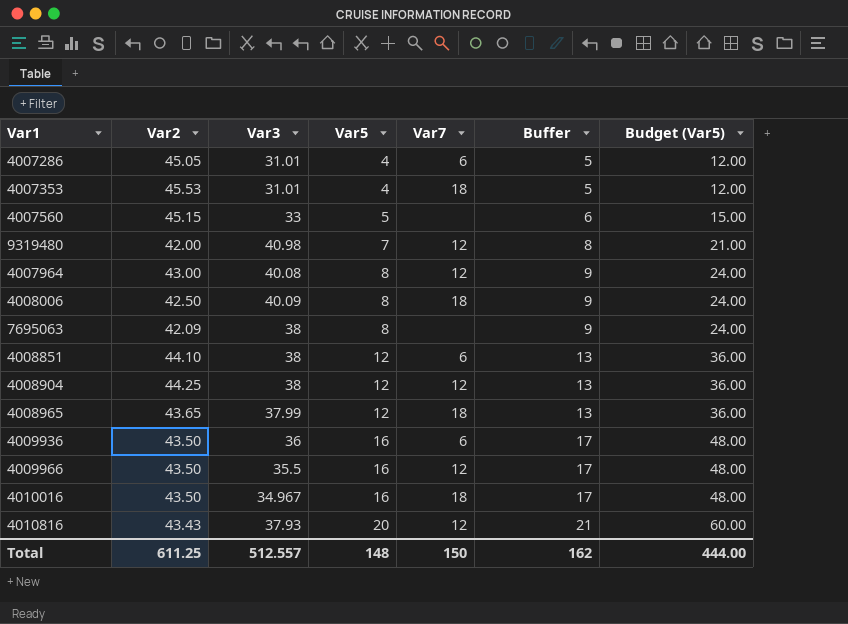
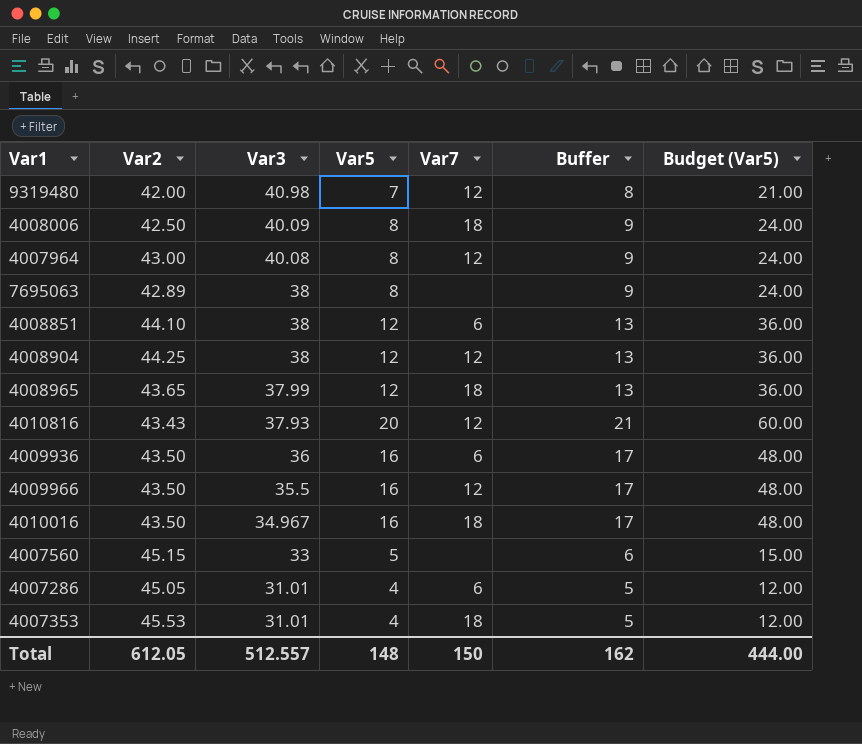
row order: Var5 ascending -> Var3 descending
7695063 | Var2: 42.09 -> 42.89
Total | Var2: 611.25 -> 612.05

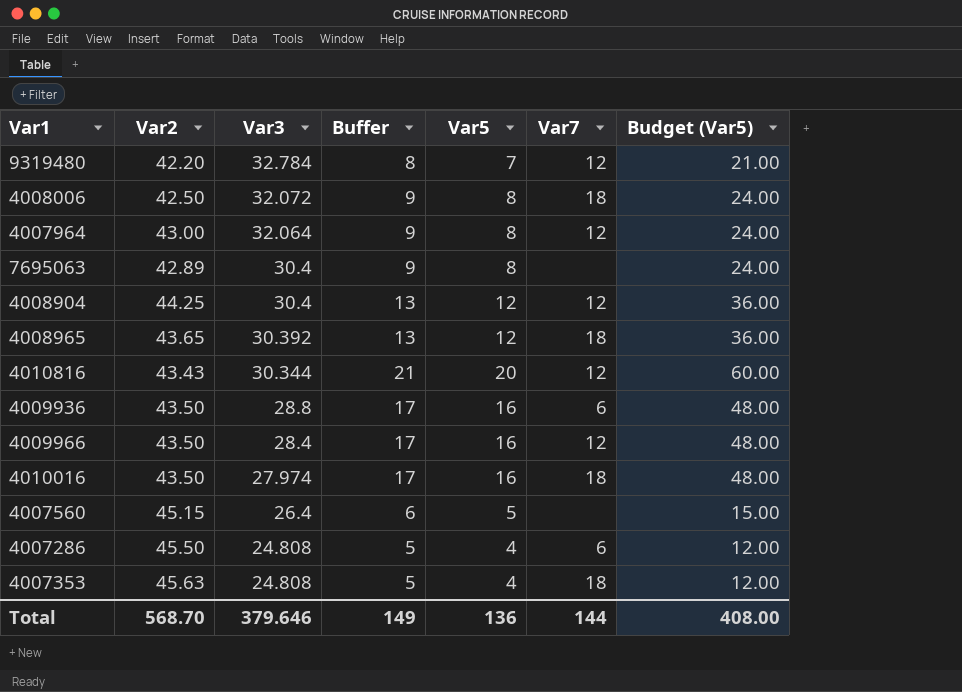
column Buffer | position: 6 -> 4
row 4008851: 44.10 | 38 | 12 | 6 | 13 | 36.00 -> none
9319480 | Var2: 42.00 -> 42.20
9319480 | Var3: 40.98 -> 32.784
4008006 | Var3: 40.09 -> 32.072
4007964 | Var3: 40.08 -> 32.064
7695063 | Var3: 38 -> 30.4
4008904 | Var3: 38 -> 30.4
4008965 | Var3: 37.99 -> 30.392
4010816 | Var3: 37.93 -> 30.344
4009936 | Var3: 36 -> 28.8
4009966 | Var3: 35.5 -> 28.4
4010016 | Var3: 34.967 -> 27.974
4007560 | Var3: 33 -> 26.4
4007286 | Var2: 45.05 -> 45.50
4007286 | Var3: 31.01 -> 24.808
4007353 | Var2: 45.53 -> 45.63
4007353 | Var3: 31.01 -> 24.808
Total | Var2: 612.05 -> 568.70
Total | Var3: 512.557 -> 379.646
Total | Buffer: 162 -> 149
Total | Var5: 148 -> 136
Total | Var7: 150 -> 144
Total | Budget (Var5): 444.00 -> 408.00

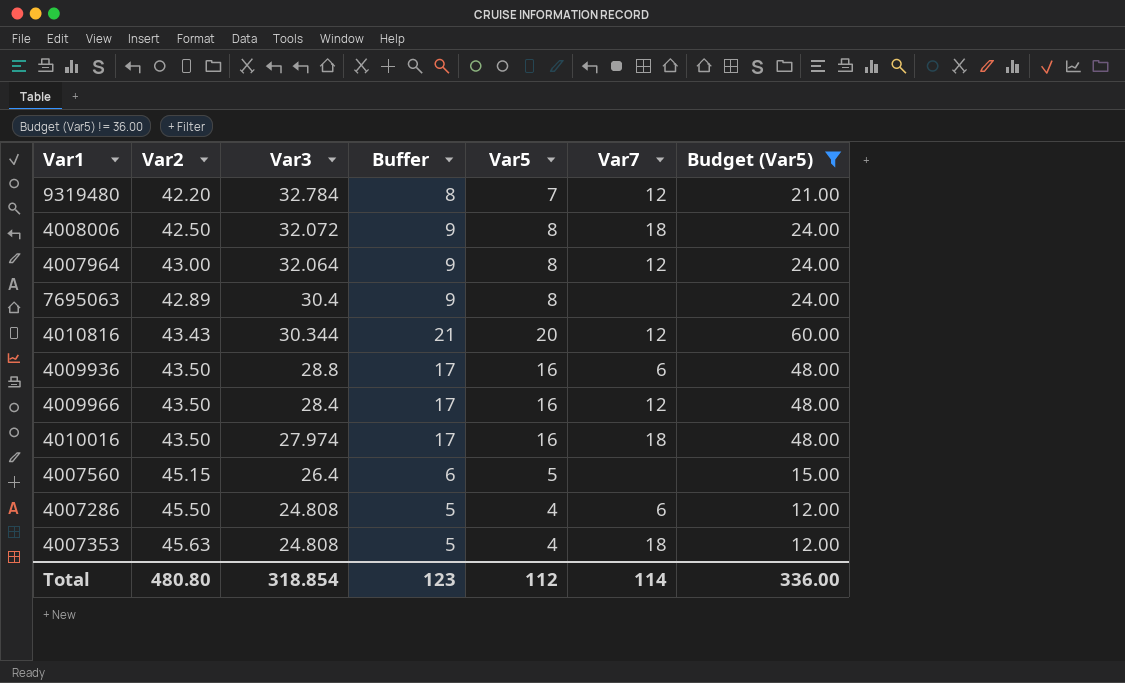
filter: none -> Budget (Var5) != 36.00
Total | Var2: 568.70 -> 480.80
Total | Var3: 379.646 -> 318.854
Total | Buffer: 149 -> 123
Total | Var5: 136 -> 112
Total | Var7: 144 -> 114
Total | Budget (Var5): 408.00 -> 336.00

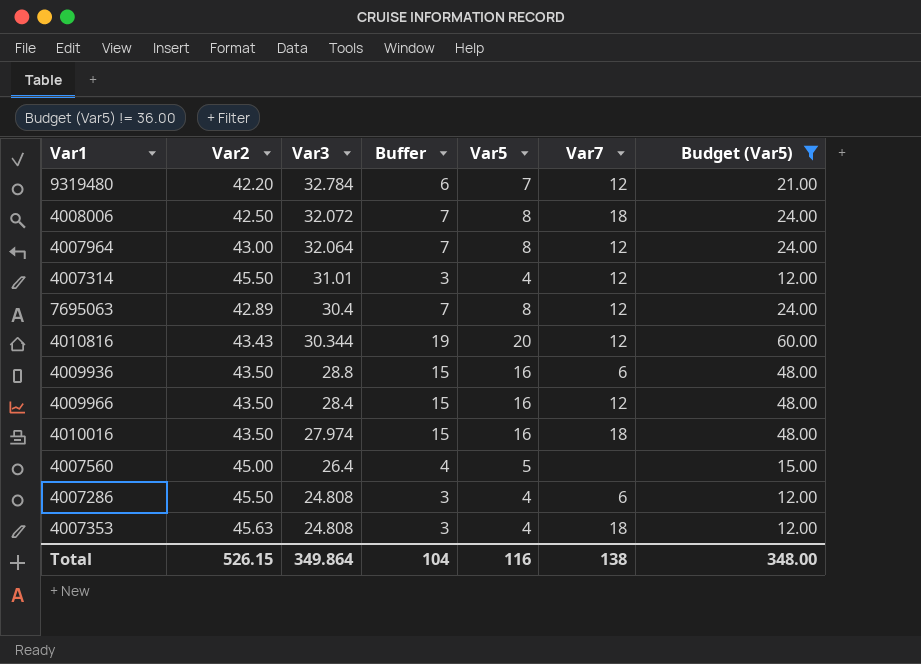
column Buffer | formula: [Var5] + 1 -> [Var5] - 1
row 4007314: none -> 45.50 | 31.01 | 3 | 4 | 12 | 12.00
7695063 | Var7: none -> 12
4007560 | Var2: 45.15 -> 45.00
Total | Var2: 480.80 -> 526.15
Total | Var3: 318.854 -> 349.864
Total | Buffer: 123 -> 104
Total | Var5: 112 -> 116
Total | Var7: 114 -> 138
Total | Budget (Var5): 336.00 -> 348.00

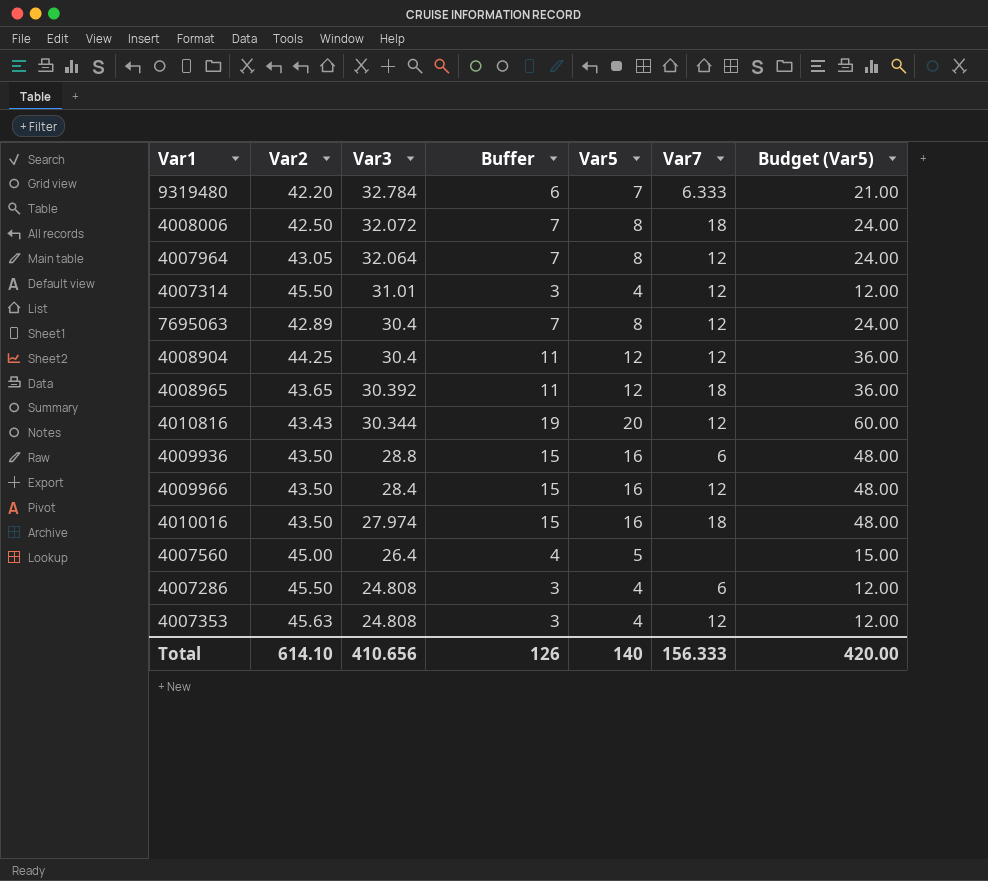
filter: Budget (Var5) != 36.00 -> none
9319480 | Var7: 12 -> 6.333
4007964 | Var2: 43.00 -> 43.05
4007353 | Var7: 18 -> 12
Total | Var2: 526.15 -> 614.10
Total | Var3: 349.864 -> 410.656
Total | Buffer: 104 -> 126
Total | Var5: 116 -> 140
Total | Var7: 138 -> 156.333
Total | Budget (Var5): 348.00 -> 420.00

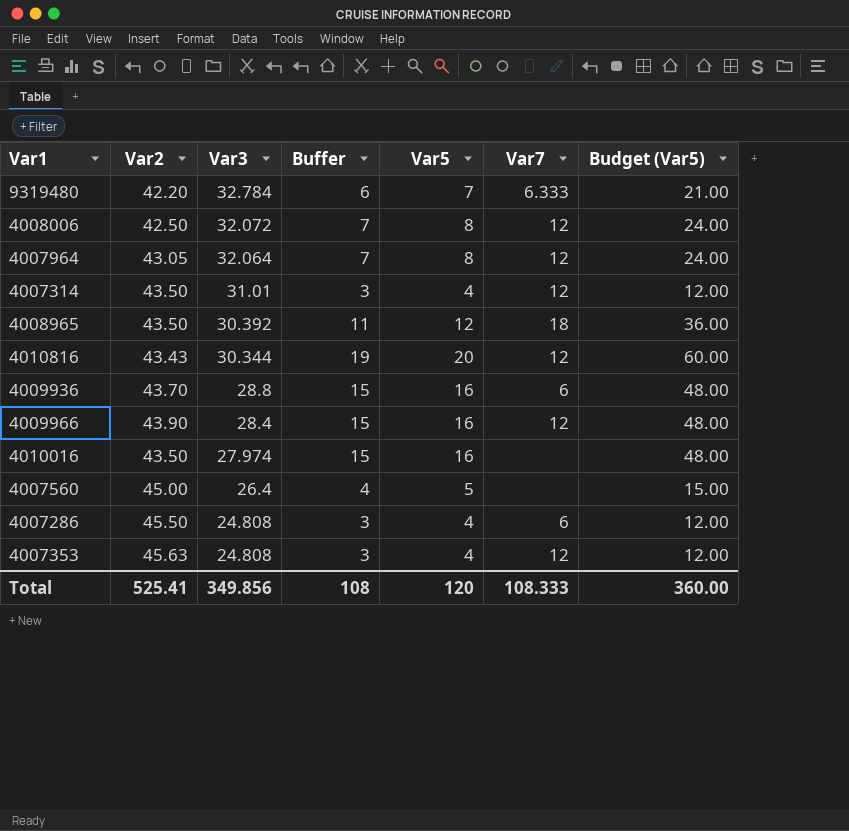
row 7695063: 42.89 | 30.4 | 7 | 8 | 12 | 24.00 -> none
row 4008904: 44.25 | 30.4 | 11 | 12 | 12 | 36.00 -> none
4008006 | Var7: 18 -> 12
4007314 | Var2: 45.50 -> 43.50
4008965 | Var2: 43.65 -> 43.50
4009936 | Var2: 43.50 -> 43.70
4009966 | Var2: 43.50 -> 43.90
4010016 | Var7: 18 -> none
Total | Var2: 614.10 -> 525.41
Total | Var3: 410.656 -> 349.856
Total | Buffer: 126 -> 108
Total | Var5: 140 -> 120
Total | Var7: 156.333 -> 108.333
Total | Budget (Var5): 420.00 -> 360.00

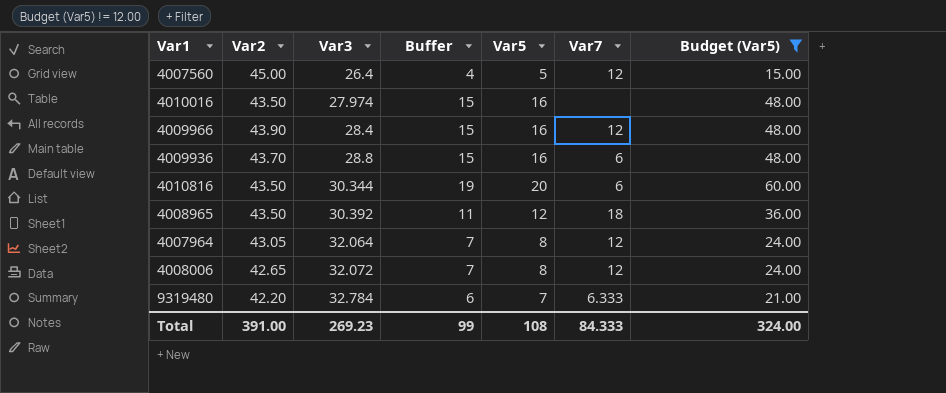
filter: none -> Budget (Var5) != 12.00
row order: Var3 descending -> Var3 ascending
4007560 | Var7: none -> 12
4010816 | Var2: 43.43 -> 43.50
4010816 | Var7: 12 -> 6
4008006 | Var2: 42.50 -> 42.65
Total | Var2: 525.41 -> 391.00
Total | Var3: 349.856 -> 269.23
Total | Buffer: 108 -> 99
Total | Var5: 120 -> 108
Total | Var7: 108.333 -> 84.333
Total | Budget (Var5): 360.00 -> 324.00

